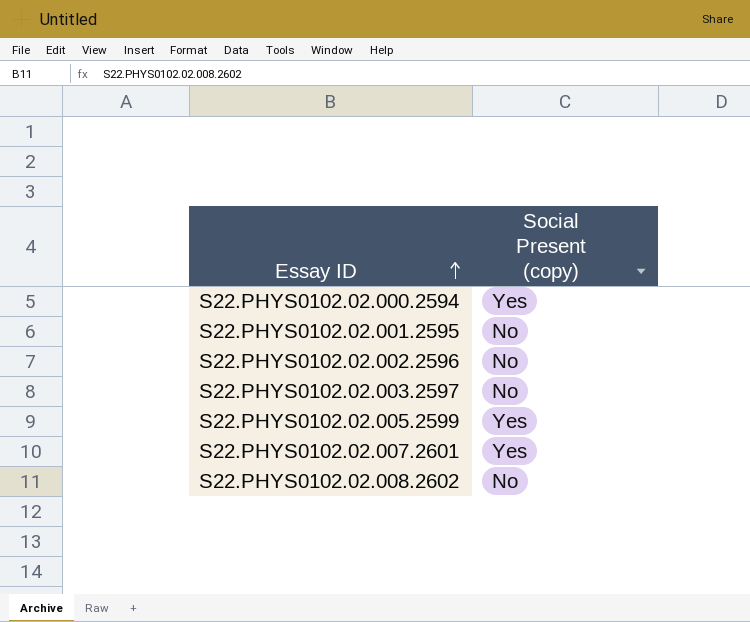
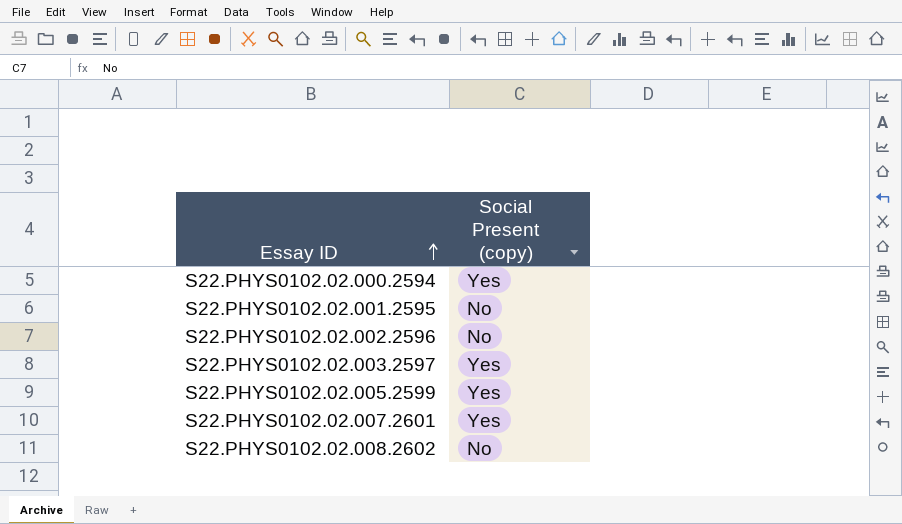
S22.PHYS0102.02.003.2597 | Social Present (copy): No -> Yes

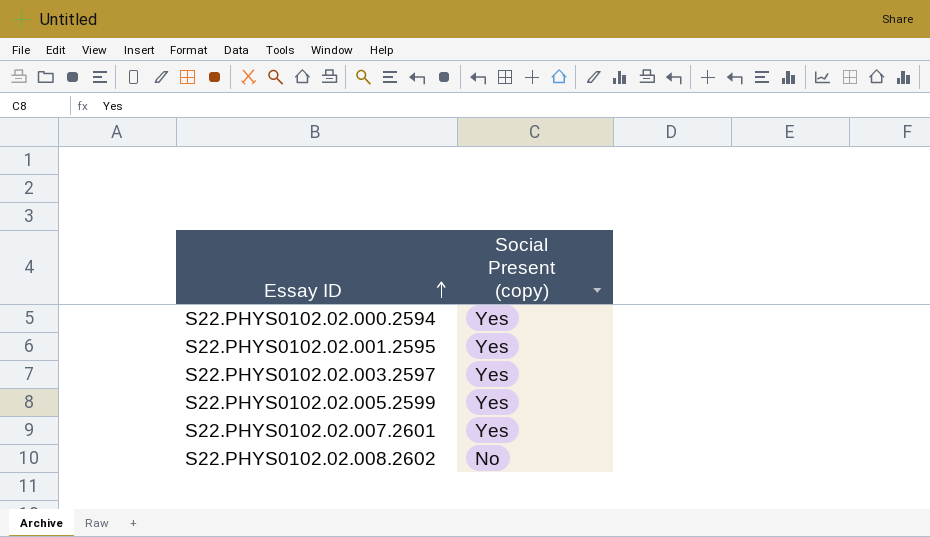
row S22.PHYS0102.02.002.2596: No -> none
S22.PHYS0102.02.001.2595 | Social Present (copy): No -> Yes

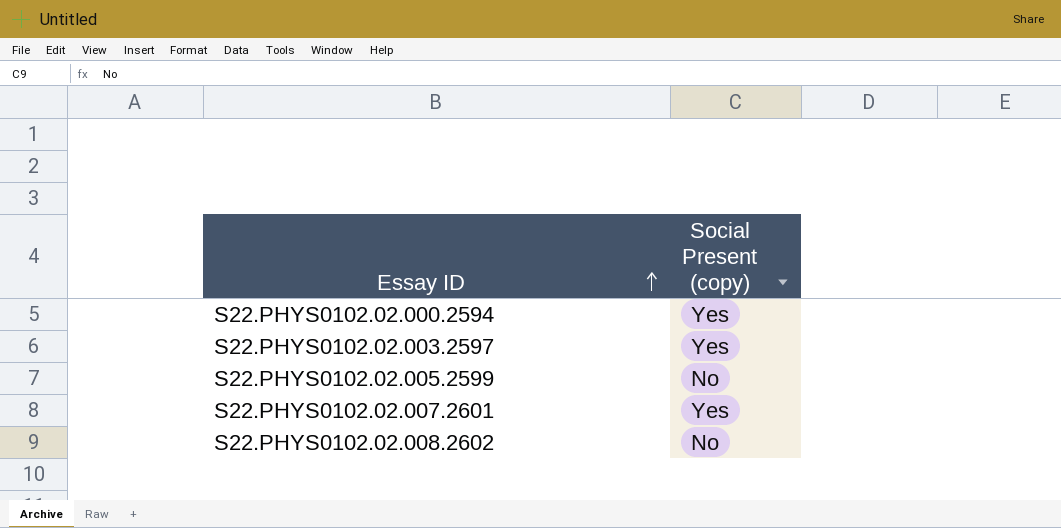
row S22.PHYS0102.02.001.2595: Yes -> none
S22.PHYS0102.02.005.2599 | Social Present (copy): Yes -> No

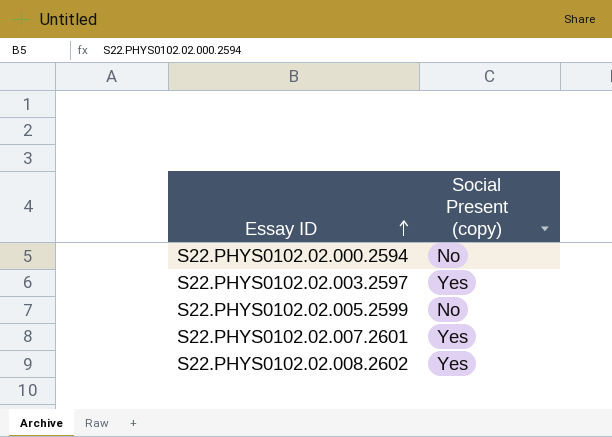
S22.PHYS0102.02.000.2594 | Social Present (copy): Yes -> No
S22.PHYS0102.02.008.2602 | Social Present (copy): No -> Yes

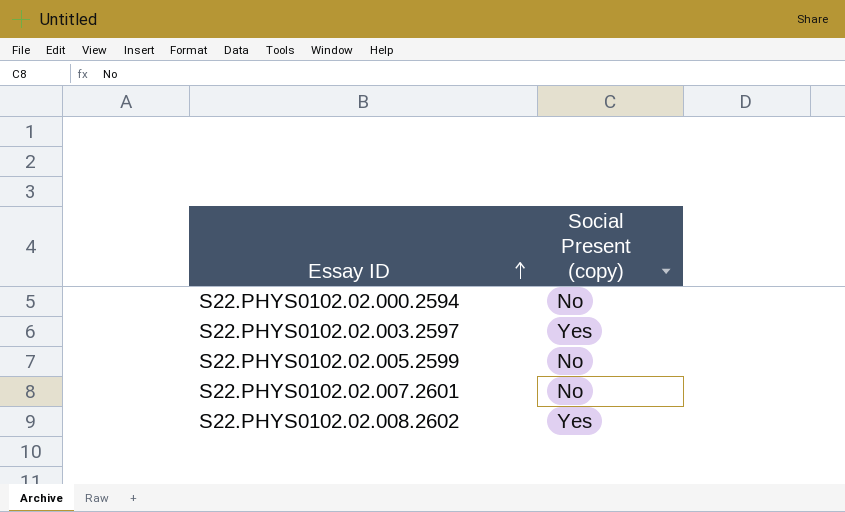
S22.PHYS0102.02.007.2601 | Social Present (copy): Yes -> No

